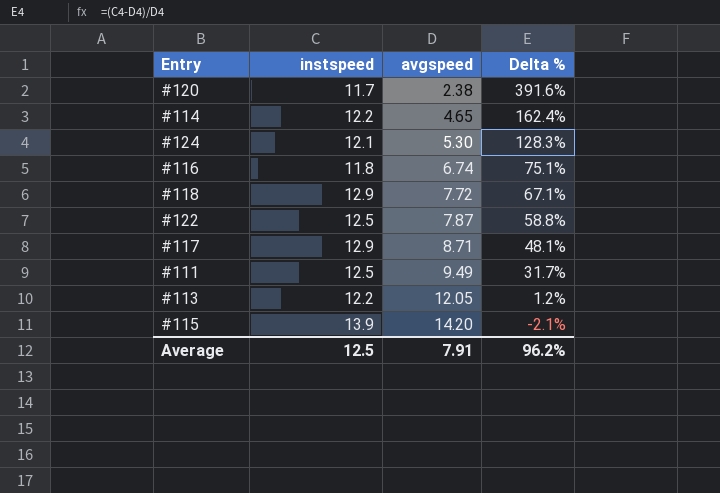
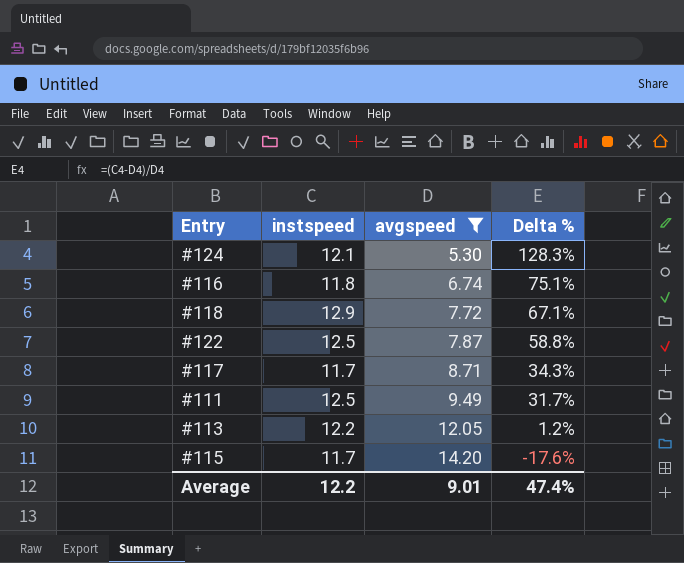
filter: none -> avgspeed >= 5.30
#117 | instspeed: 12.9 -> 11.7
#117 | Delta %: 48.1% -> 34.3%
#115 | instspeed: 13.9 -> 11.7
#115 | Delta %: -2.1% -> -17.6%
Average | instspeed: 12.5 -> 12.2
Average | avgspeed: 7.91 -> 9.01
Average | Delta %: 96.2% -> 47.4%

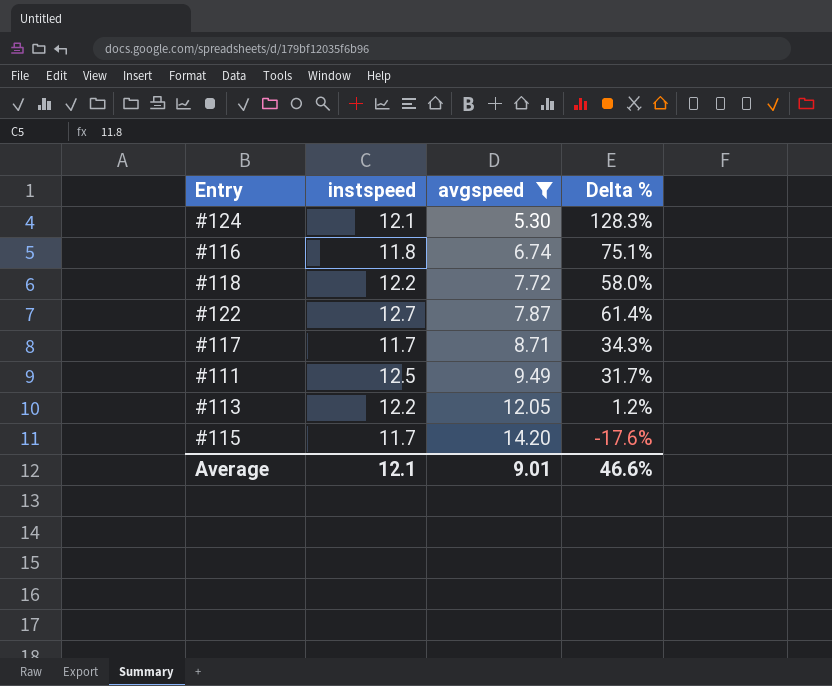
#118 | instspeed: 12.9 -> 12.2
#118 | Delta %: 67.1% -> 58.0%
#122 | instspeed: 12.5 -> 12.7
#122 | Delta %: 58.8% -> 61.4%
Average | instspeed: 12.2 -> 12.1
Average | Delta %: 47.4% -> 46.6%

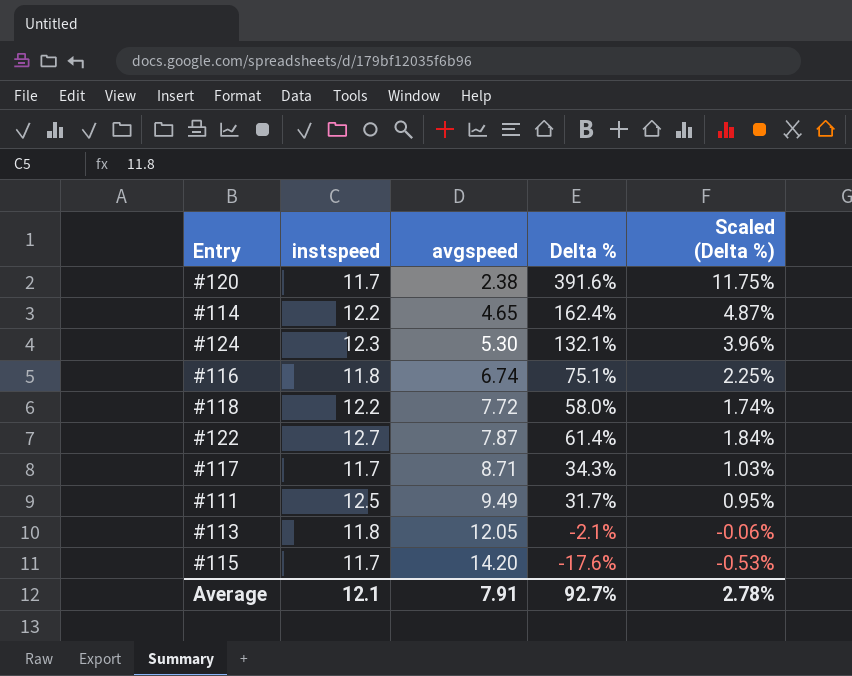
filter: avgspeed >= 5.30 -> none
column Scaled (Delta %) | formula: none -> [Delta %] * 0.03
#124 | instspeed: 12.1 -> 12.3
#124 | Delta %: 128.3% -> 132.1%
#113 | instspeed: 12.2 -> 11.8
#113 | Delta %: 1.2% -> -2.1%
Average | avgspeed: 9.01 -> 7.91
Average | Delta %: 46.6% -> 92.7%

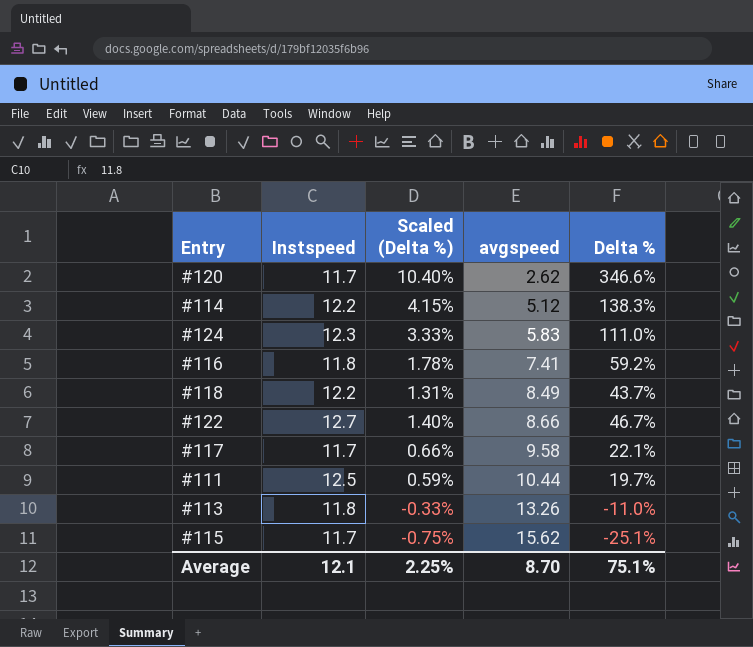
column name: instspeed -> Instspeed
column Scaled (Delta %) | position: 5 -> 3
#120 | Scaled (Delta %): 11.75% -> 10.40%
#120 | avgspeed: 2.38 -> 2.62
#120 | Delta %: 391.6% -> 346.6%
#114 | Scaled (Delta %): 4.87% -> 4.15%
#114 | avgspeed: 4.65 -> 5.12
#114 | Delta %: 162.4% -> 138.3%
#124 | Scaled (Delta %): 3.96% -> 3.33%
#124 | avgspeed: 5.30 -> 5.83
#124 | Delta %: 132.1% -> 111.0%
#116 | Scaled (Delta %): 2.25% -> 1.78%
#116 | avgspeed: 6.74 -> 7.41
#116 | Delta %: 75.1% -> 59.2%
#118 | Scaled (Delta %): 1.74% -> 1.31%
#118 | avgspeed: 7.72 -> 8.49
#118 | Delta %: 58.0% -> 43.7%
#122 | Scaled (Delta %): 1.84% -> 1.40%
#122 | avgspeed: 7.87 -> 8.66
#122 | Delta %: 61.4% -> 46.7%
#117 | Scaled (Delta %): 1.03% -> 0.66%
#117 | avgspeed: 8.71 -> 9.58
#117 | Delta %: 34.3% -> 22.1%
#111 | Scaled (Delta %): 0.95% -> 0.59%
#111 | avgspeed: 9.49 -> 10.44
#111 | Delta %: 31.7% -> 19.7%
#113 | Scaled (Delta %): -0.06% -> -0.33%
#113 | avgspeed: 12.05 -> 13.26
#113 | Delta %: -2.1% -> -11.0%
#115 | Scaled (Delta %): -0.53% -> -0.75%
#115 | avgspeed: 14.20 -> 15.62
#115 | Delta %: -17.6% -> -25.1%
Average | Scaled (Delta %): 2.78% -> 2.25%
Average | avgspeed: 7.91 -> 8.70
Average | Delta %: 92.7% -> 75.1%

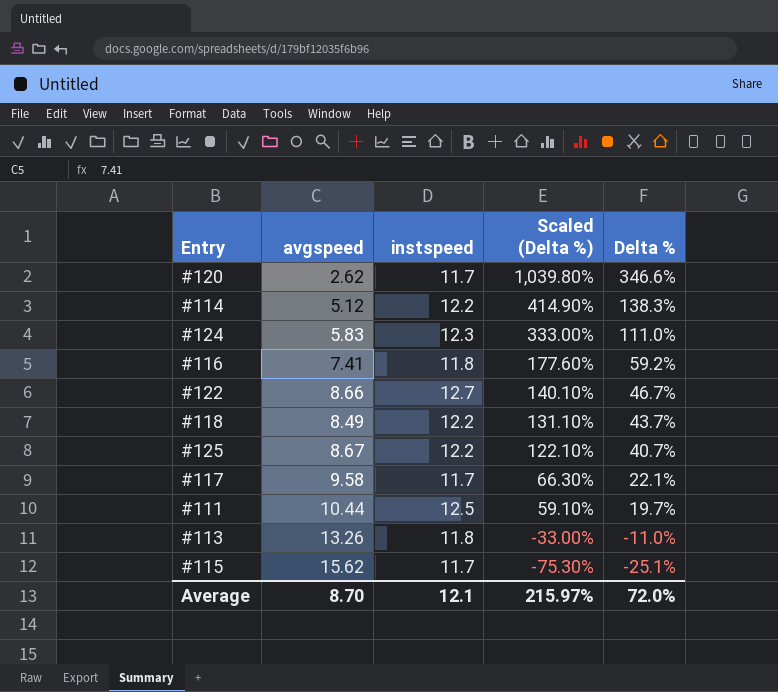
row order: avgspeed ascending -> Scaled (Delta %) descending
column avgspeed | position: 4 -> 2
column name: Instspeed -> instspeed
column Scaled (Delta %) | formula: [Delta %] * 0.03 -> [Delta %] * 3
row #125: none -> 8.67 | 12.2 | 122.10% | 40.7%
Average | Scaled (Delta %): 2.25% -> 215.97%
Average | Delta %: 75.1% -> 72.0%

